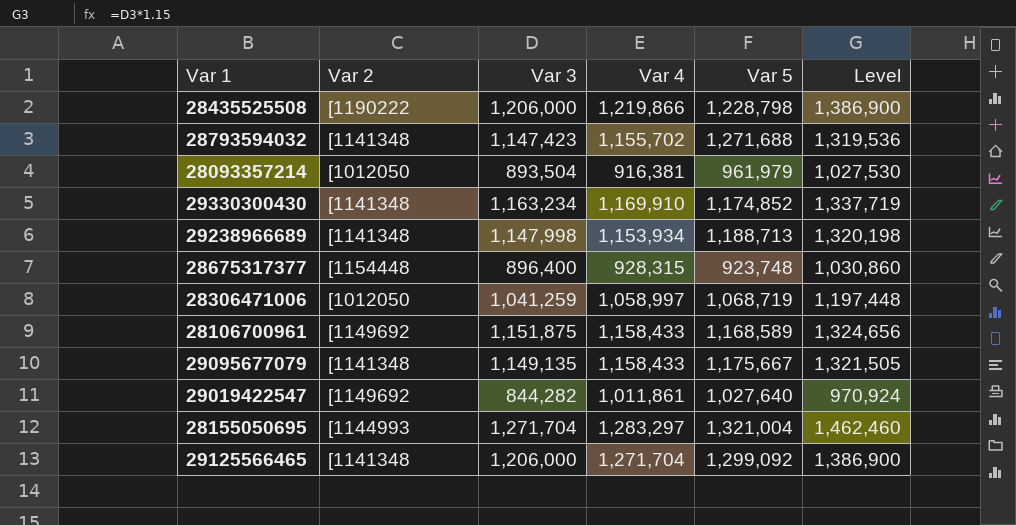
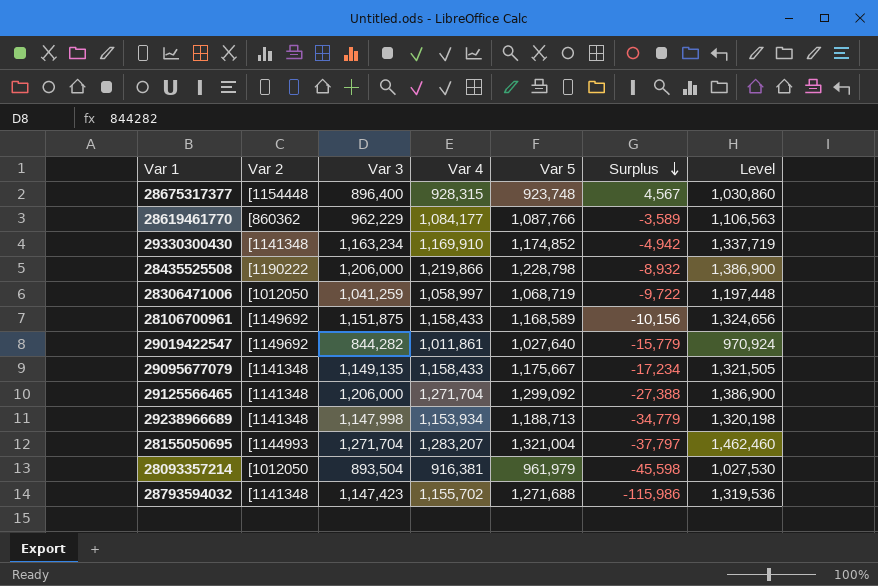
row order: none -> Surplus descending
column Surplus | formula: none -> [Var 4] - [Var 5]
row 28619461770: none -> [860362 | 962,229 | 1,084,177 | 1,087,766 | -3,589 | 1,106,563
28155050695 | Var 4: 1,283,297 -> 1,283,207

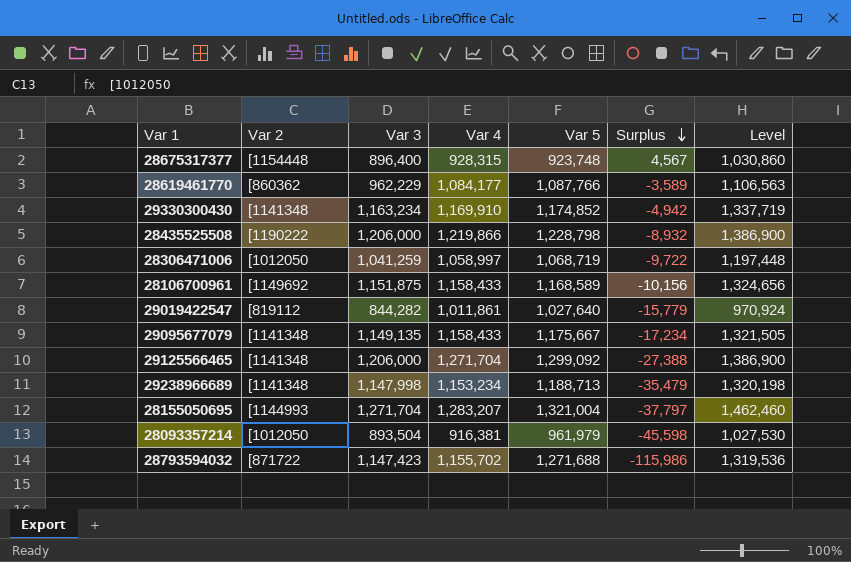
29019422547 | Var 2: [1149692 -> [819112
29238966689 | Var 4: 1,153,934 -> 1,153,234
29238966689 | Surplus: -34,779 -> -35,479
28793594032 | Var 2: [1141348 -> [871722

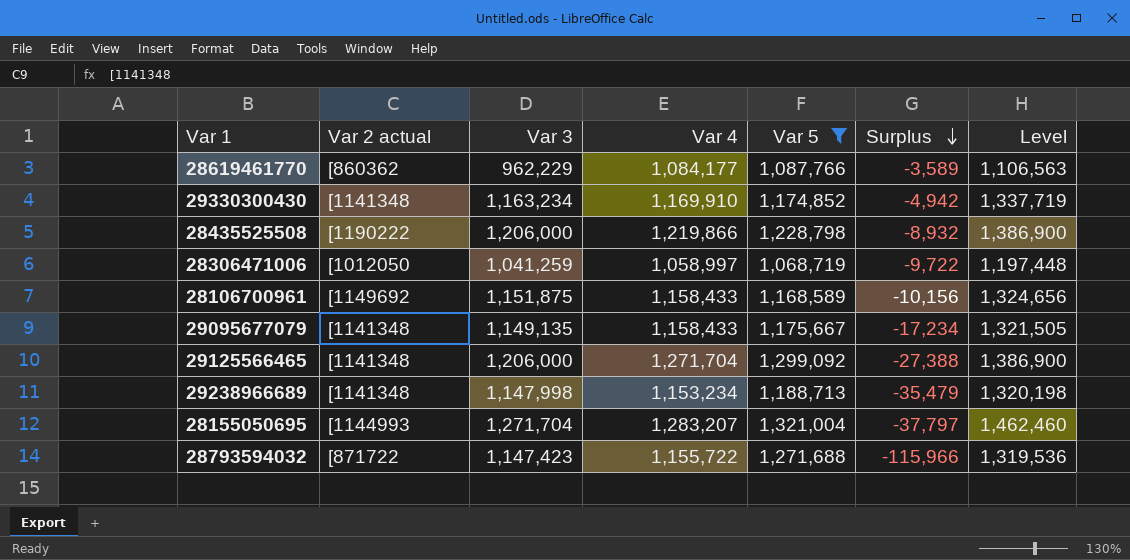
filter: none -> Var 5 >= 1,068,719
column name: Var 2 -> Var 2 actual
28793594032 | Var 4: 1,155,702 -> 1,155,722
28793594032 | Surplus: -115,986 -> -115,966

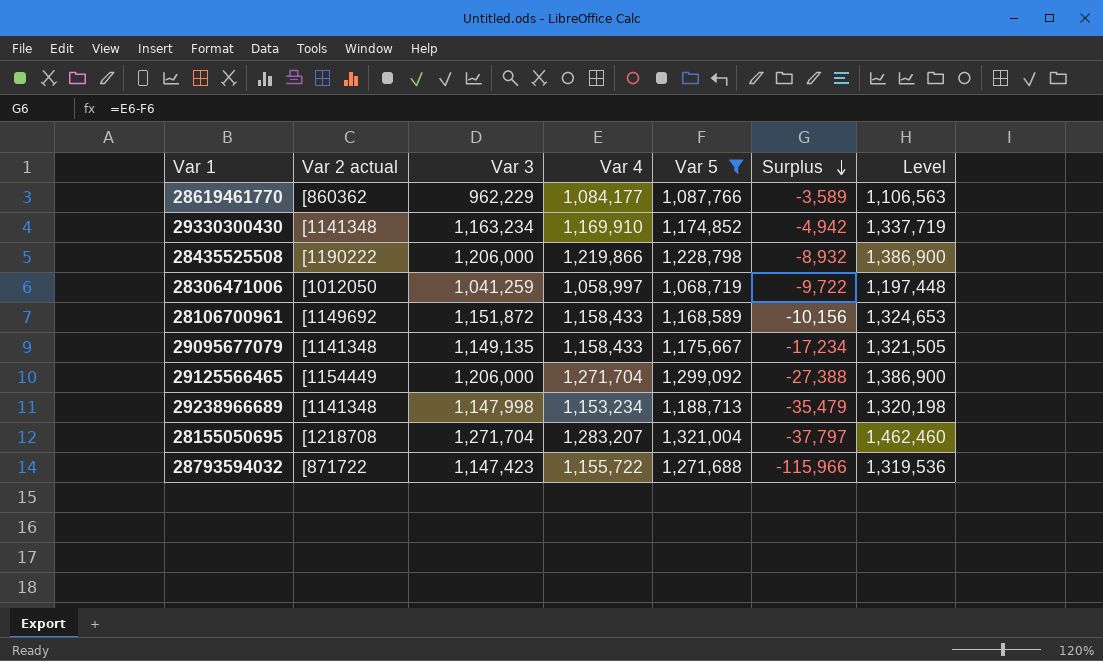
28106700961 | Var 3: 1,151,875 -> 1,151,872
28106700961 | Level: 1,324,656 -> 1,324,653
29125566465 | Var 2 actual: [1141348 -> [1154449
28155050695 | Var 2 actual: [1144993 -> [1218708

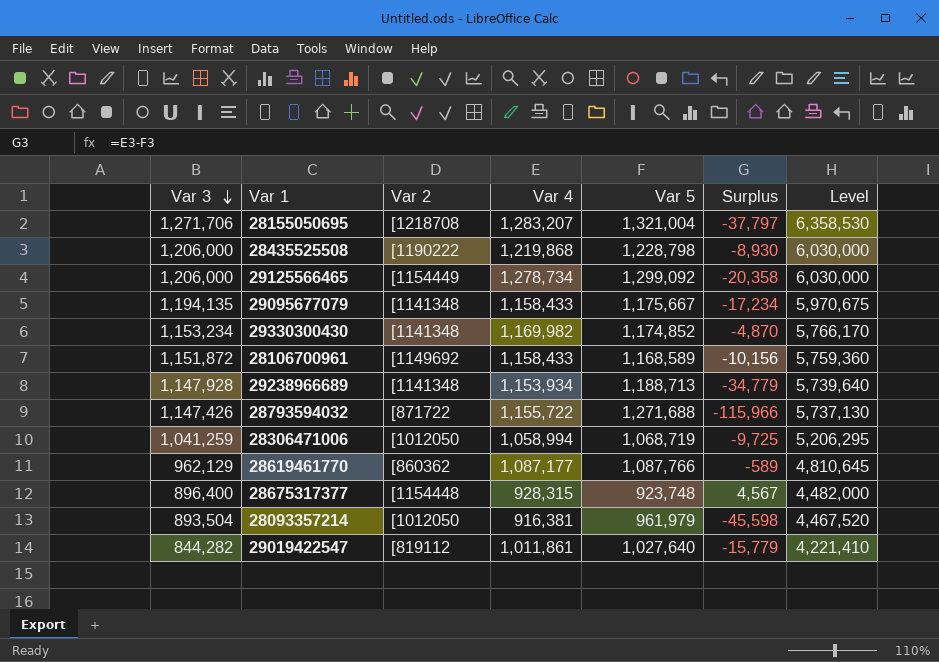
filter: Var 5 >= 1,068,719 -> none
row order: Surplus descending -> Var 3 descending
column Var 3 | position: 3 -> 1
column name: Var 2 actual -> Var 2
column Level | formula: [Var 3] * 1.15 -> [Var 3] * 5
28155050695 | Var 3: 1,271,704 -> 1,271,706
28435525508 | Var 4: 1,219,866 -> 1,219,868
28435525508 | Surplus: -8,932 -> -8,930
29125566465 | Var 4: 1,271,704 -> 1,278,734
29125566465 | Surplus: -27,388 -> -20,358
29095677079 | Var 3: 1,149,135 -> 1,194,135
29330300430 | Var 3: 1,163,234 -> 1,153,234
29330300430 | Var 4: 1,169,910 -> 1,169,982
29330300430 | Surplus: -4,942 -> -4,870
29238966689 | Var 3: 1,147,998 -> 1,147,928
29238966689 | Var 4: 1,153,234 -> 1,153,934
29238966689 | Surplus: -35,479 -> -34,779
28793594032 | Var 3: 1,147,423 -> 1,147,426
28306471006 | Var 4: 1,058,997 -> 1,058,994
28306471006 | Surplus: -9,722 -> -9,725
28619461770 | Var 3: 962,229 -> 962,129
28619461770 | Var 4: 1,084,177 -> 1,087,177
28619461770 | Surplus: -3,589 -> -589

